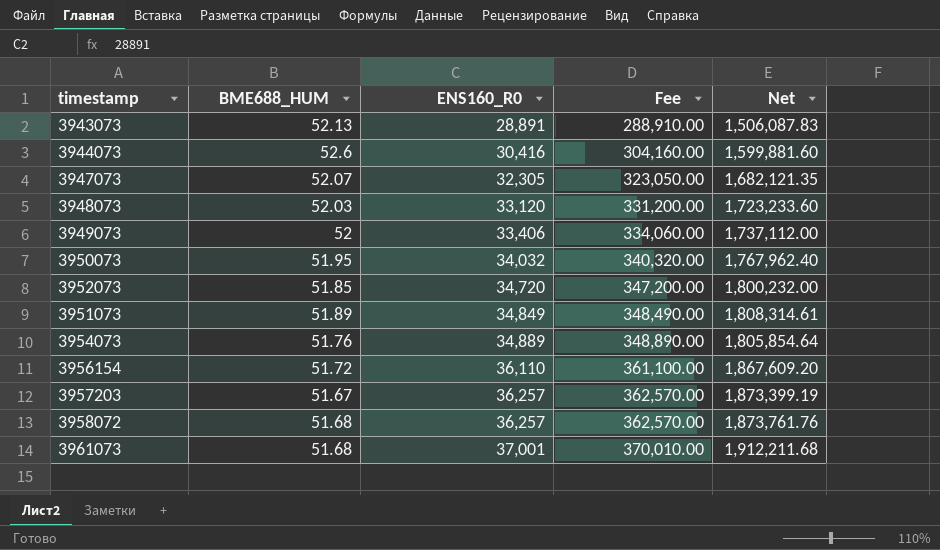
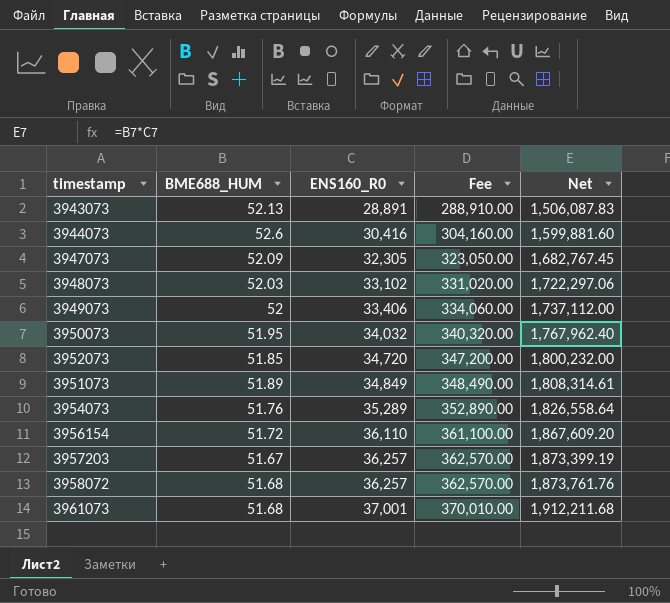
3947073 | BME688_HUM: 52.07 -> 52.09
3947073 | Net: 1,682,121.35 -> 1,682,767.45
3948073 | ENS160_R0: 33,120 -> 33,102
3948073 | Fee: 331,200.00 -> 331,020.00
3948073 | Net: 1,723,233.60 -> 1,722,297.06
3954073 | ENS160_R0: 34,889 -> 35,289
3954073 | Fee: 348,890.00 -> 352,890.00
3954073 | Net: 1,805,854.64 -> 1,826,558.64

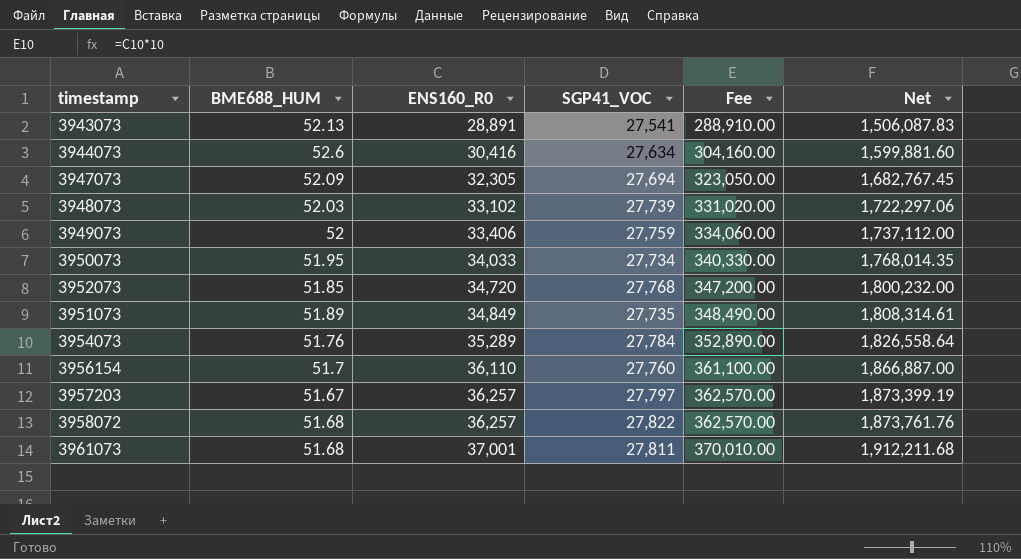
column SGP41_VOC | position: none -> 4
3950073 | ENS160_R0: 34,032 -> 34,033
3950073 | Fee: 340,320.00 -> 340,330.00
3950073 | Net: 1,767,962.40 -> 1,768,014.35
3956154 | BME688_HUM: 51.72 -> 51.7
3956154 | Net: 1,867,609.20 -> 1,866,887.00

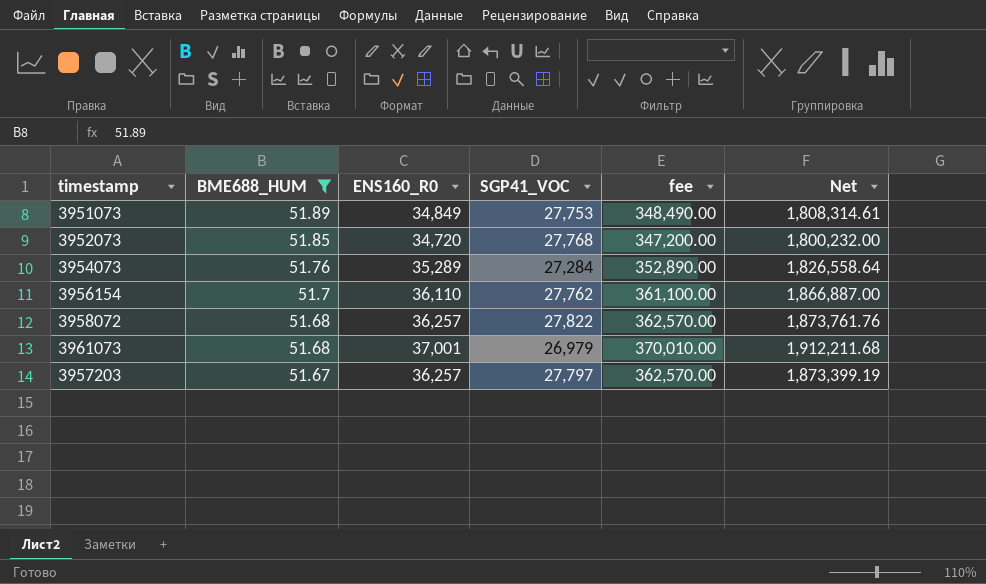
filter: none -> BME688_HUM <= 51.89
row order: ENS160_R0 ascending -> BME688_HUM descending
column name: Fee -> fee
3951073 | SGP41_VOC: 27,735 -> 27,753
3954073 | SGP41_VOC: 27,784 -> 27,284
3956154 | SGP41_VOC: 27,760 -> 27,762
3961073 | SGP41_VOC: 27,811 -> 26,979

